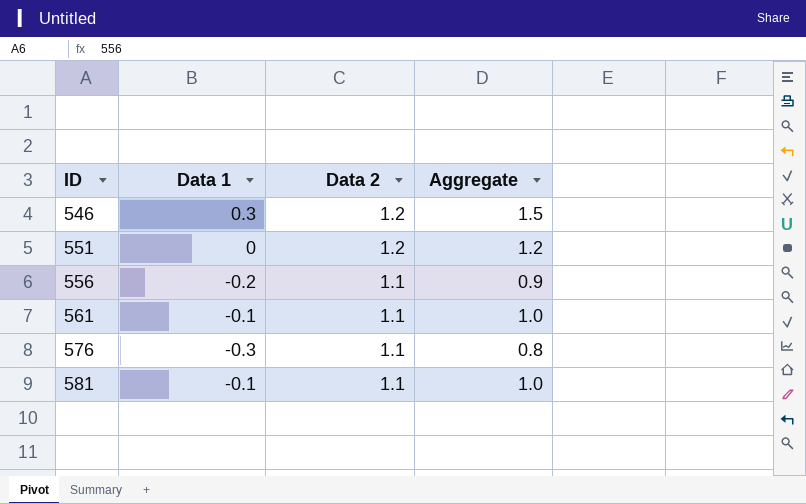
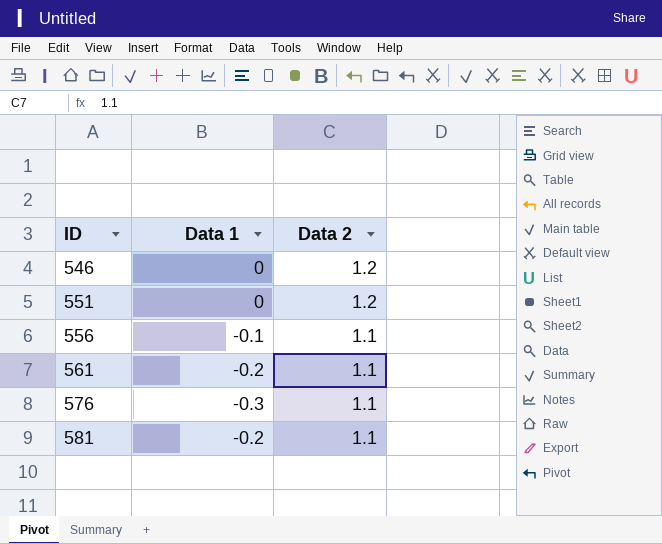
column Aggregate | formula: [Data 1] + [Data 2] -> none
546 | Data 1: 0.3 -> 0
556 | Data 1: -0.2 -> -0.1
561 | Data 1: -0.1 -> -0.2
581 | Data 1: -0.1 -> -0.2

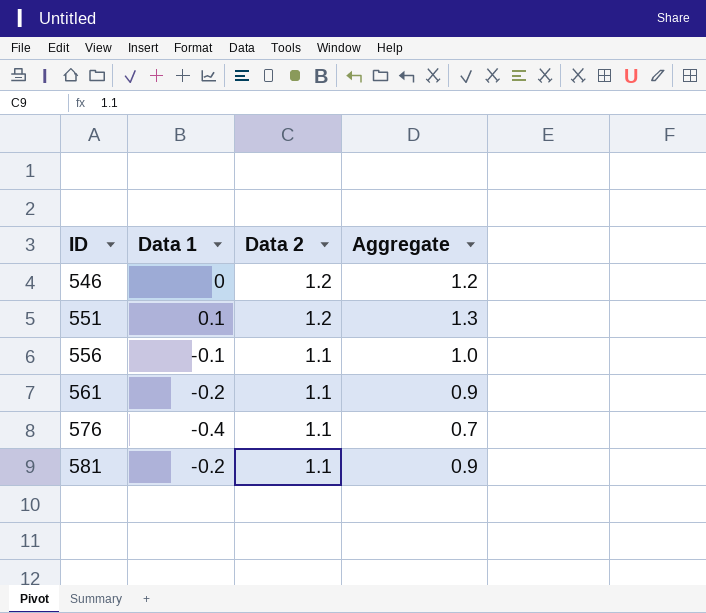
column Aggregate | formula: none -> [Data 1] + [Data 2]
551 | Data 1: 0 -> 0.1
576 | Data 1: -0.3 -> -0.4

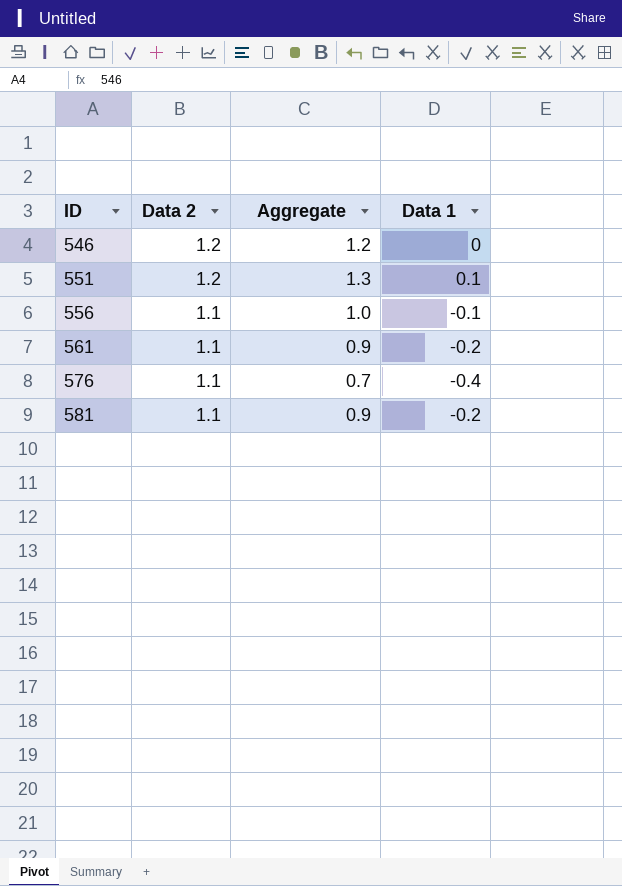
column Data 1 | position: 2 -> 4

